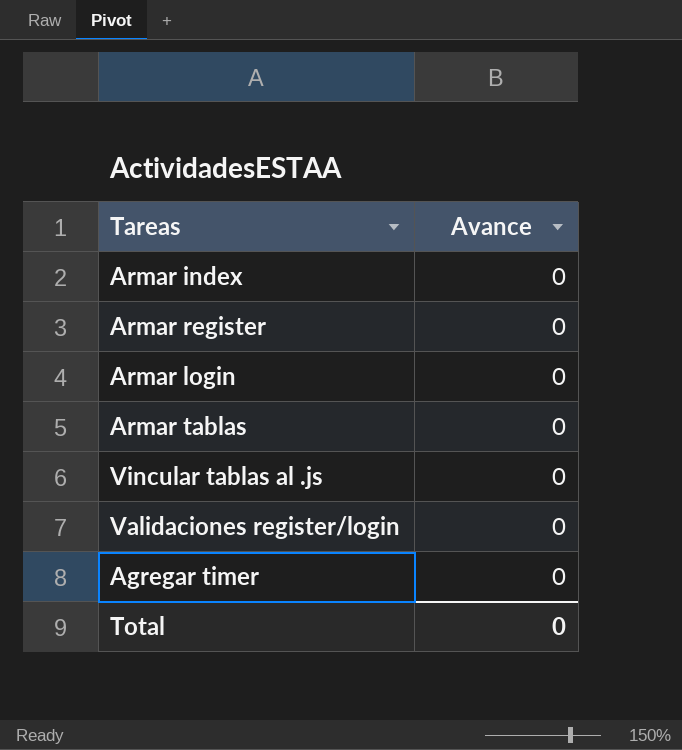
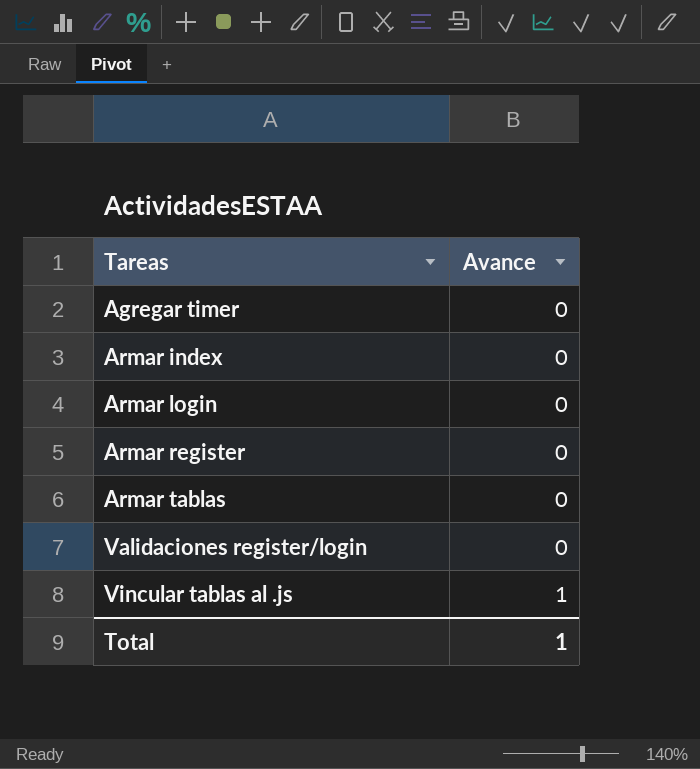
row order: none -> Tareas ascending
Vincular tablas al .js | Avance: 0 -> 1
Total | Avance: 0 -> 1

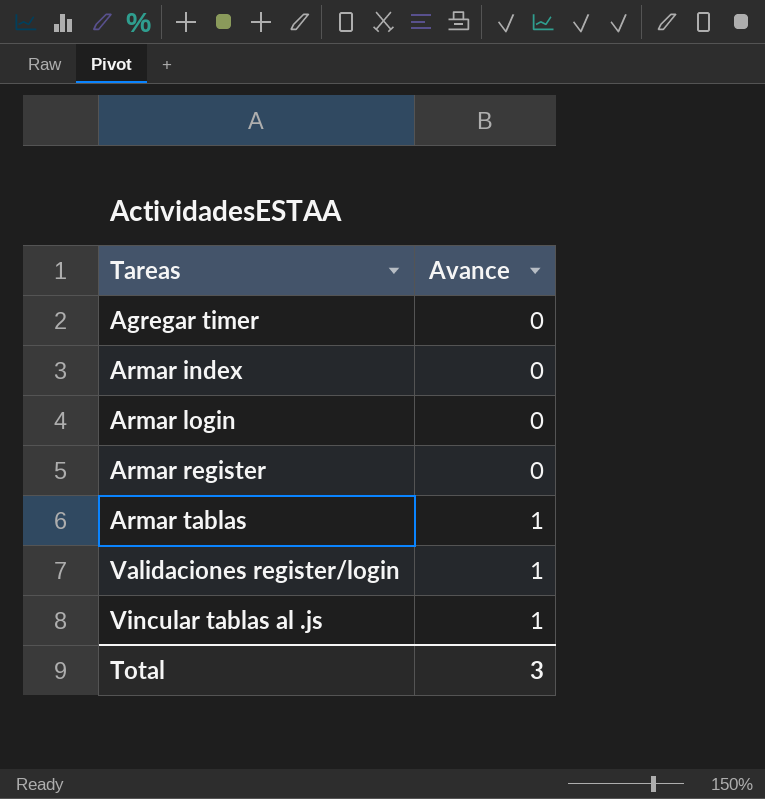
Armar tablas | Avance: 0 -> 1
Validaciones register/login | Avance: 0 -> 1
Total | Avance: 1 -> 3

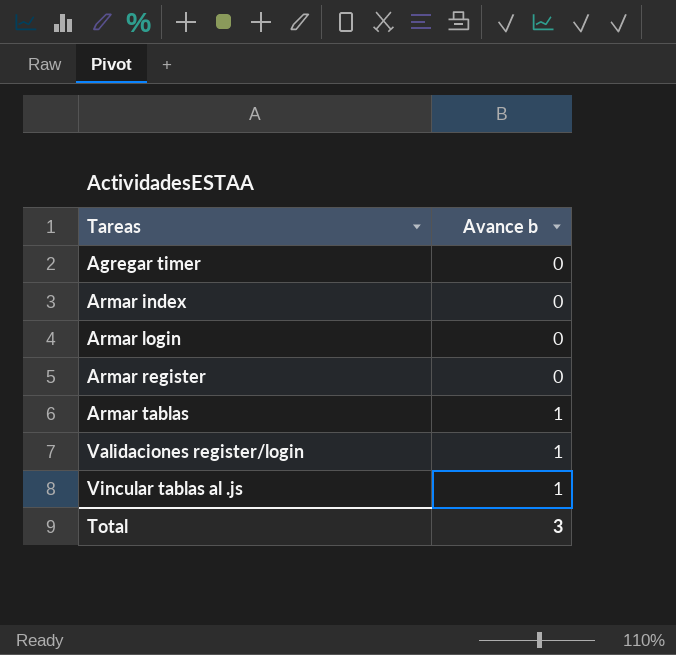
column name: Avance -> Avance b

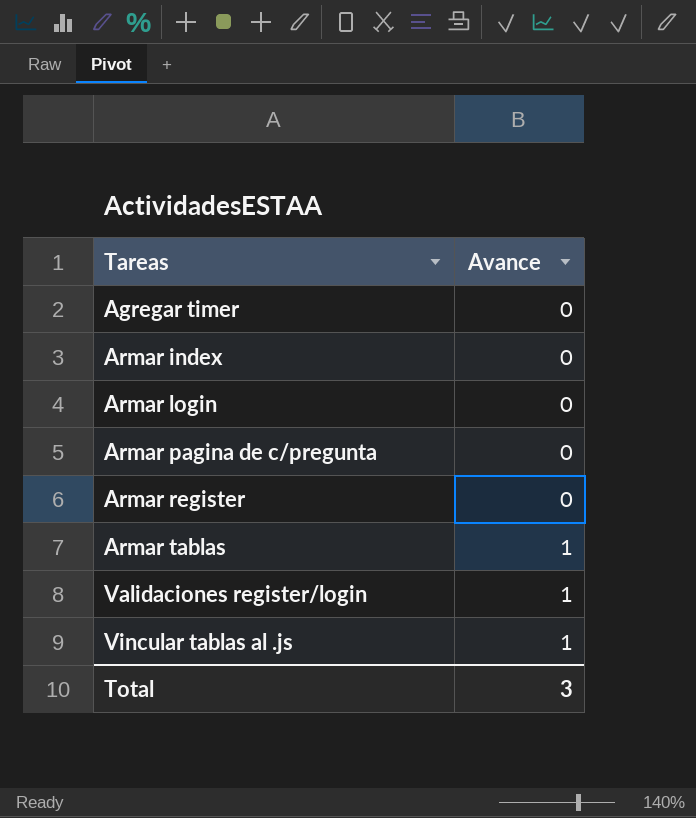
column name: Avance b -> Avance
row Armar pagina de c/pregunta: none -> 0

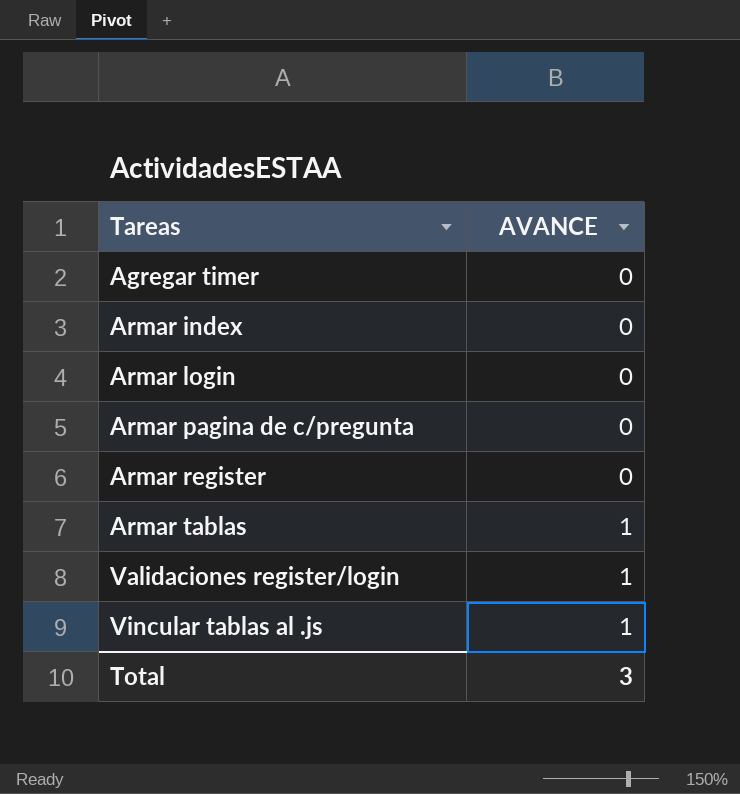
column name: Avance -> AVANCE

